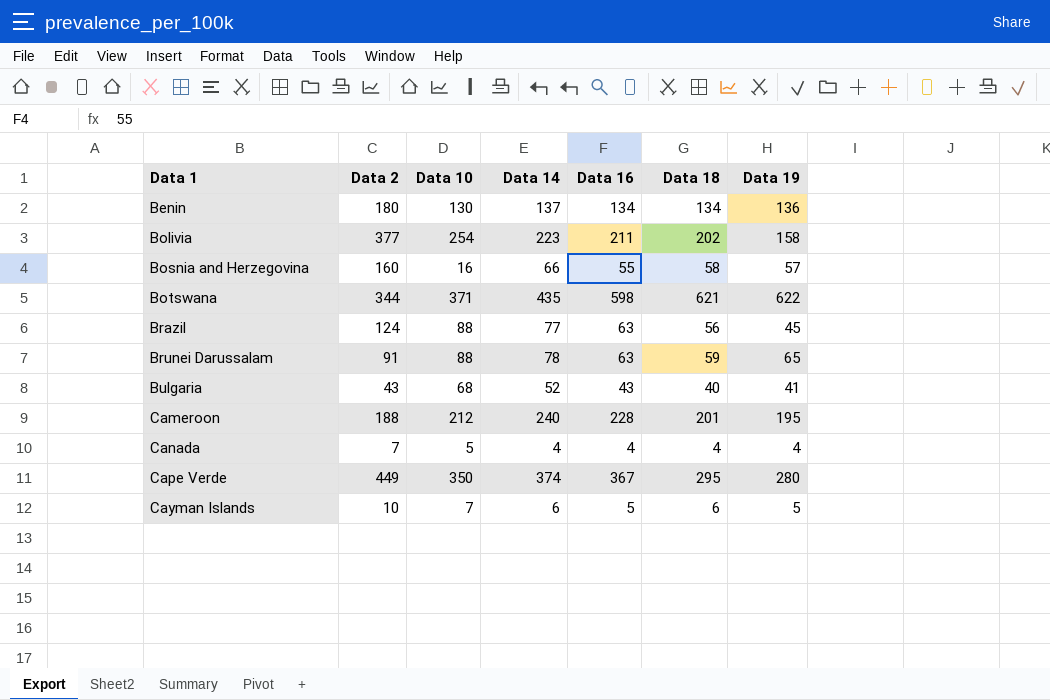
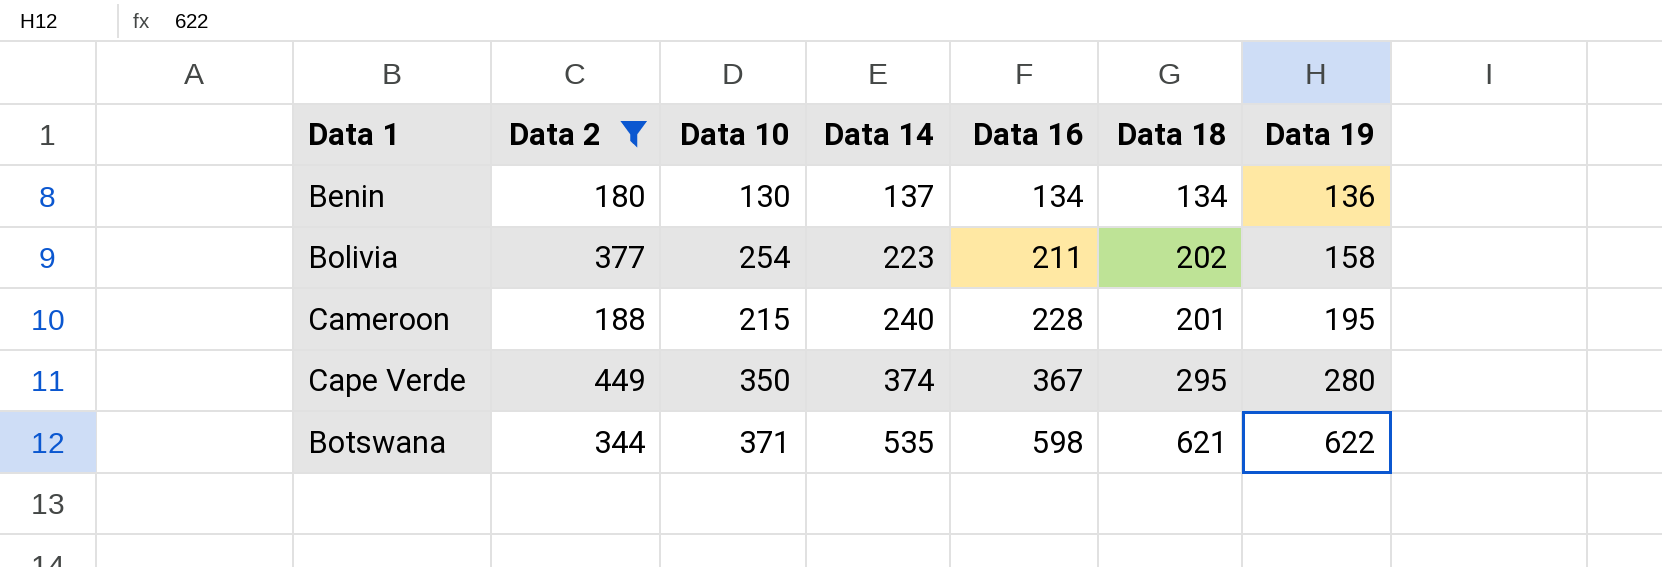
filter: none -> Data 2 >= 180
row order: Data 1 ascending -> Data 14 ascending
Cameroon | Data 10: 212 -> 215
Botswana | Data 14: 435 -> 535

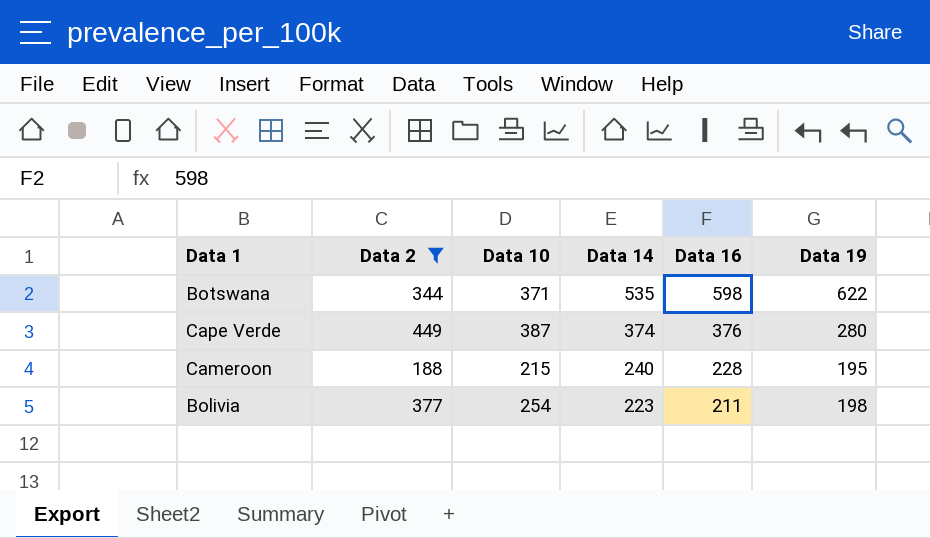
row order: Data 14 ascending -> Data 14 descending
column Data 18 | position: 6 -> none
row Benin: 180 | 130 | 137 | 134 | 134 | 136 -> none
Cape Verde | Data 10: 350 -> 387
Cape Verde | Data 16: 367 -> 376
Bolivia | Data 19: 158 -> 198

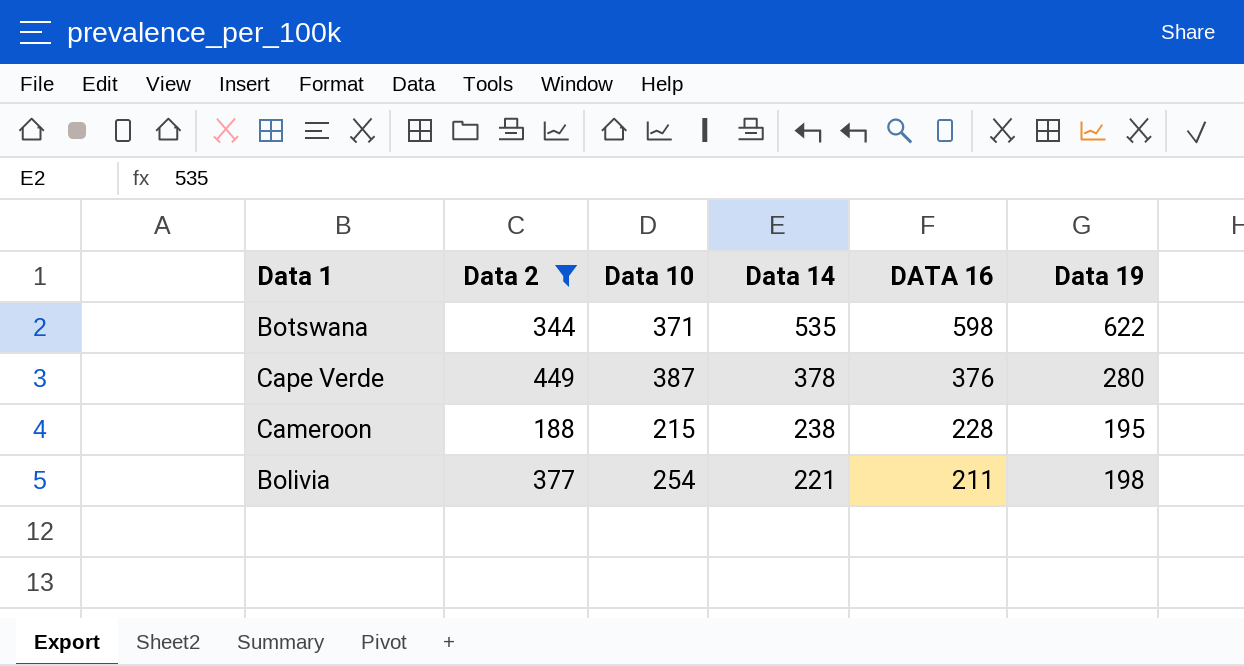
column name: Data 16 -> DATA 16
Cape Verde | Data 14: 374 -> 378
Cameroon | Data 14: 240 -> 238
Bolivia | Data 14: 223 -> 221

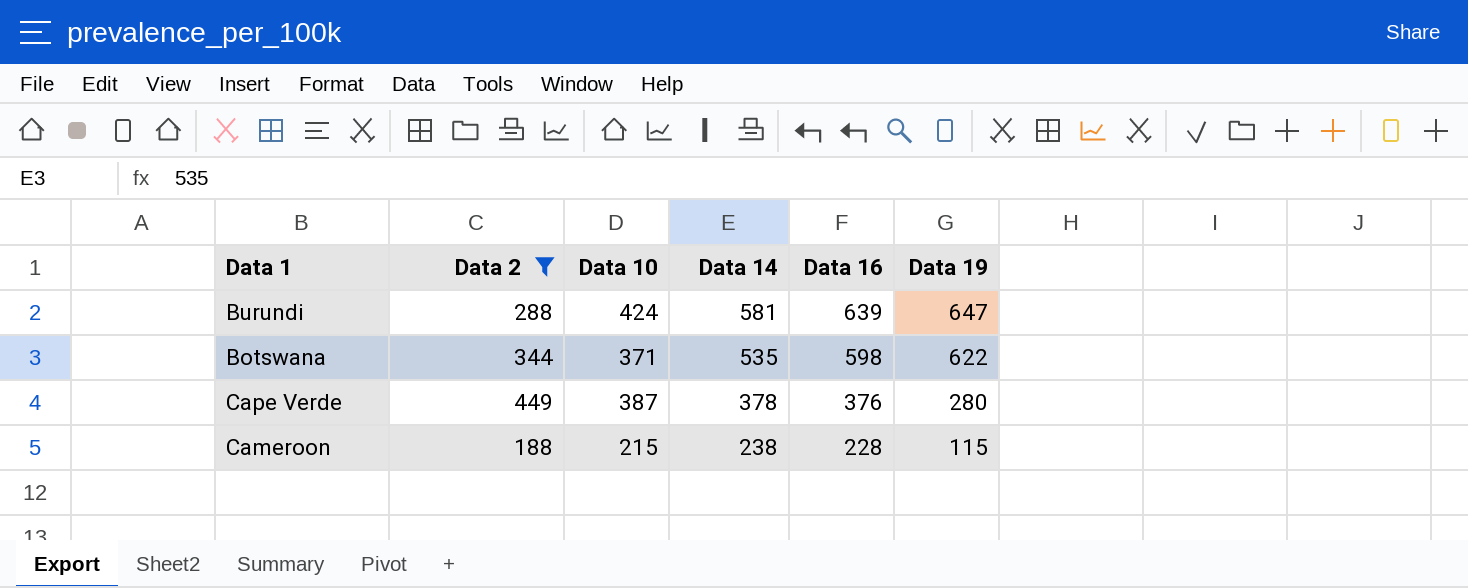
column name: DATA 16 -> Data 16
row Bolivia: 377 | 254 | 221 | 211 | 198 -> none
row Burundi: none -> 288 | 424 | 581 | 639 | 647
Cameroon | Data 19: 195 -> 115

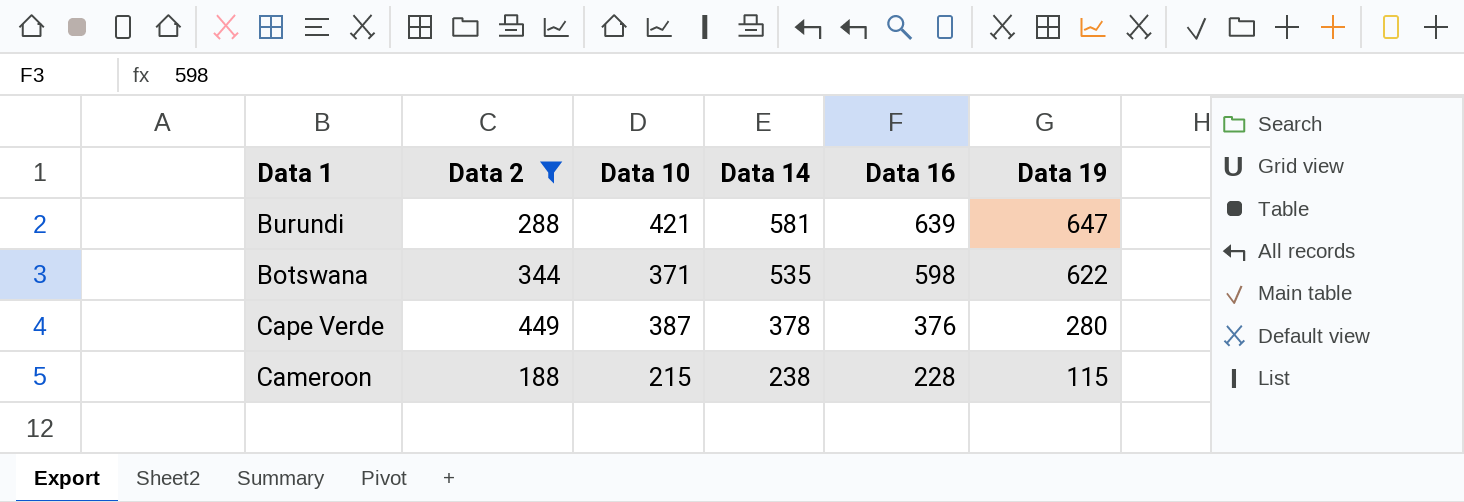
Burundi | Data 10: 424 -> 421

